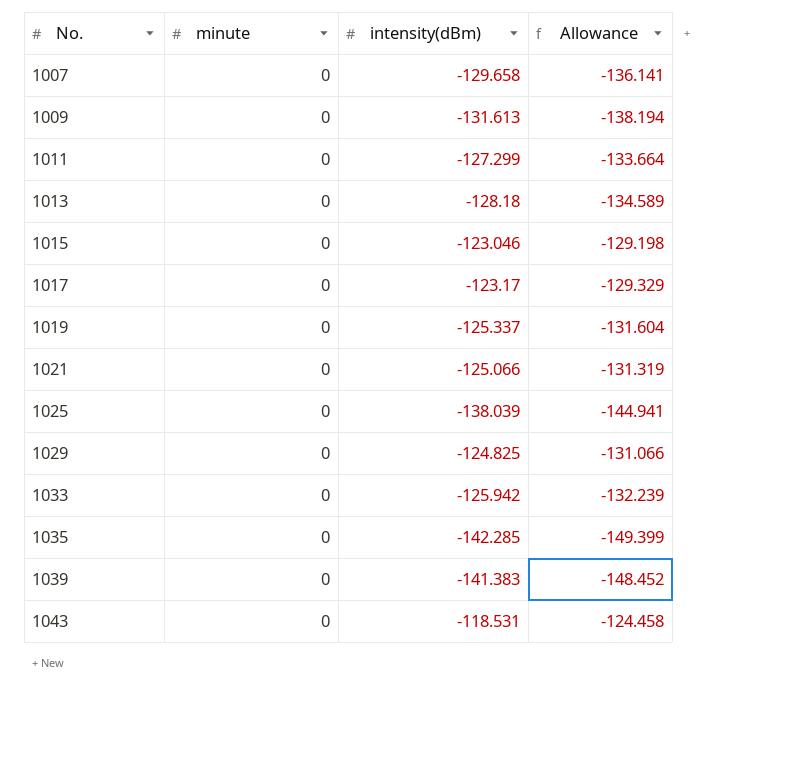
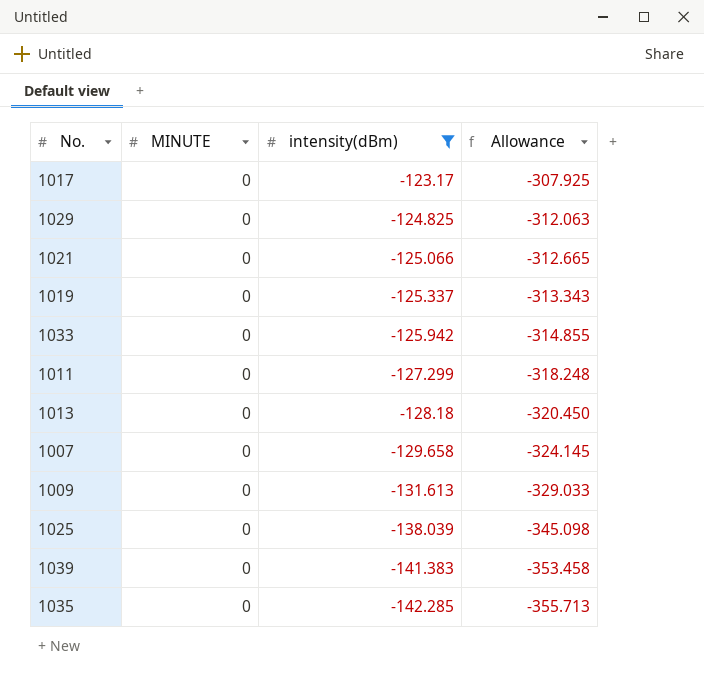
filter: none -> intensity(dBm) <= -123.17
row order: No. ascending -> intensity(dBm) descending
column name: minute -> MINUTE
column Allowance | formula: [intensity(dBm)] * 1.05 -> [intensity(dBm)] * 2.5

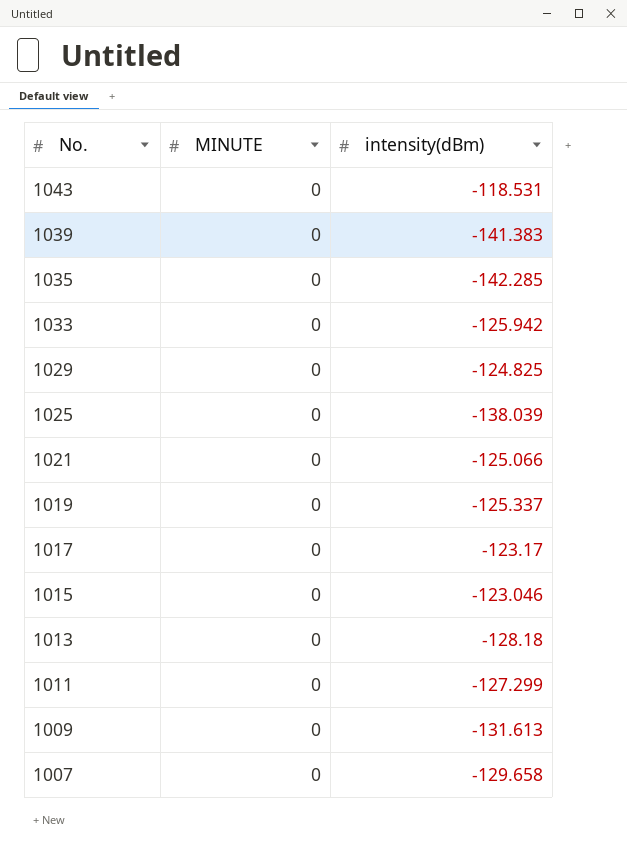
filter: intensity(dBm) <= -123.17 -> none
row order: intensity(dBm) descending -> No. descending
column Allowance | formula: [intensity(dBm)] * 2.5 -> none

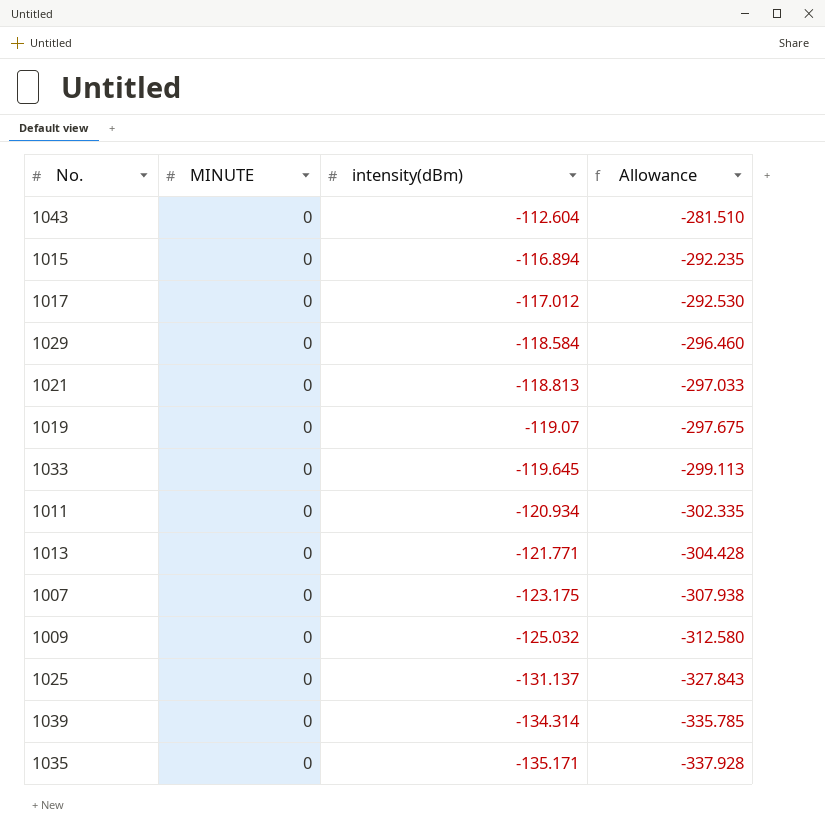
row order: No. descending -> intensity(dBm) descending
column Allowance | formula: none -> [intensity(dBm)] * 2.5
1043 | intensity(dBm): -118.531 -> -112.604
1015 | intensity(dBm): -123.046 -> -116.894
1017 | intensity(dBm): -123.17 -> -117.012
1029 | intensity(dBm): -124.825 -> -118.584
1021 | intensity(dBm): -125.066 -> -118.813
1019 | intensity(dBm): -125.337 -> -119.07
1033 | intensity(dBm): -125.942 -> -119.645
1011 | intensity(dBm): -127.299 -> -120.934
1013 | intensity(dBm): -128.18 -> -121.771
1007 | intensity(dBm): -129.658 -> -123.175
1009 | intensity(dBm): -131.613 -> -125.032
1025 | intensity(dBm): -138.039 -> -131.137
1039 | intensity(dBm): -141.383 -> -134.314
1035 | intensity(dBm): -142.285 -> -135.171

